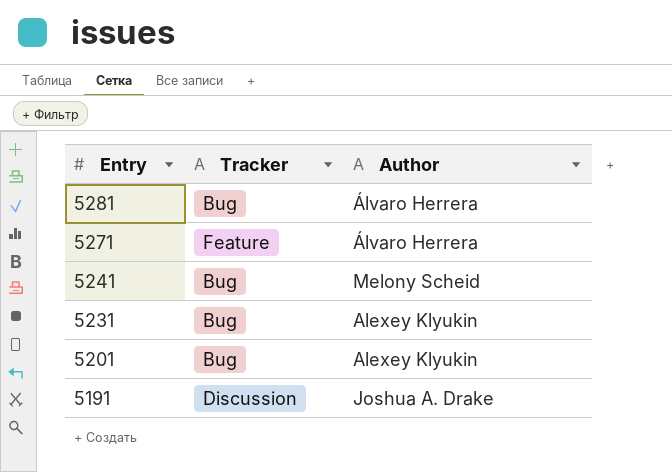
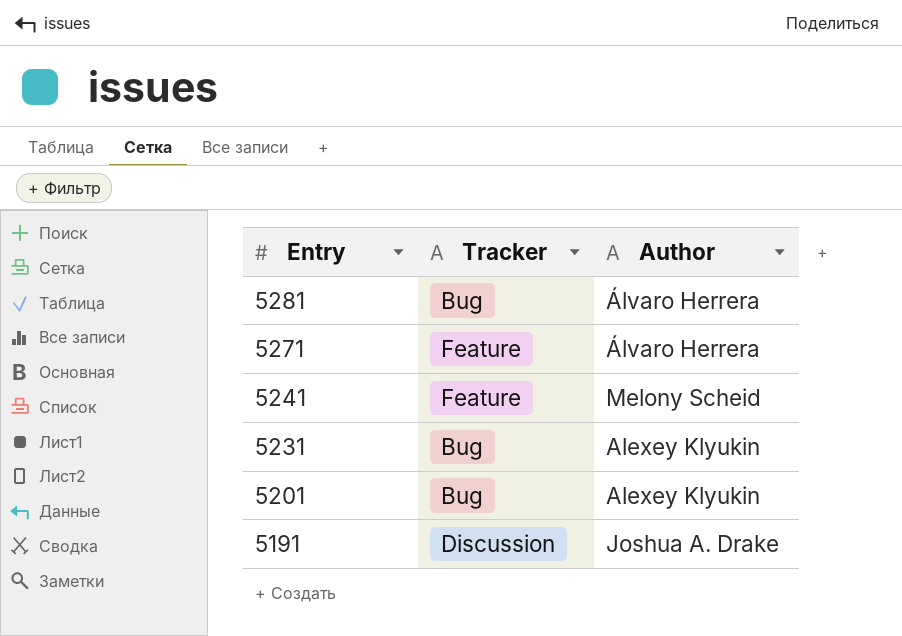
5241 | Tracker: Bug -> Feature

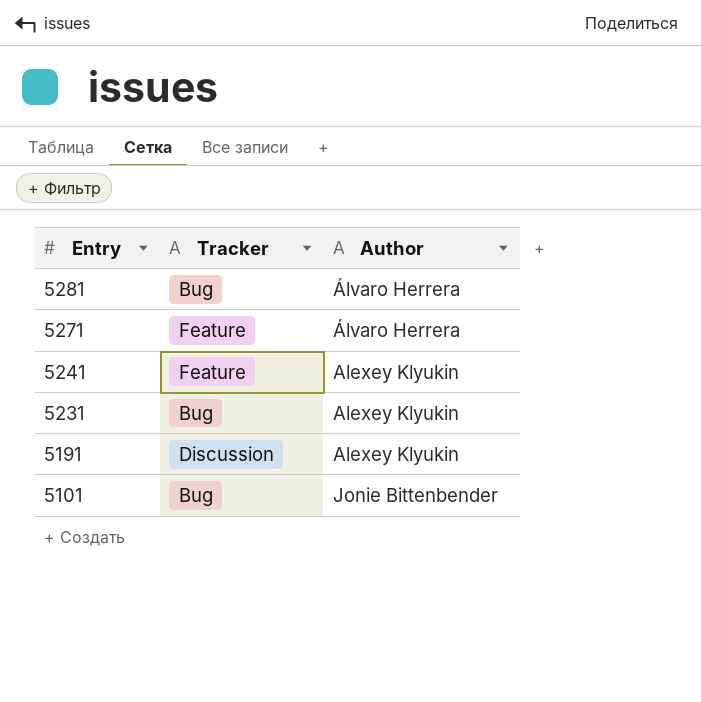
row 5201: Bug | Alexey Klyukin -> none
5241 | Author: Melony Scheid -> Alexey Klyukin
5191 | Author: Joshua A. Drake -> Alexey Klyukin
row 5101: none -> Bug | Jonie Bittenbender

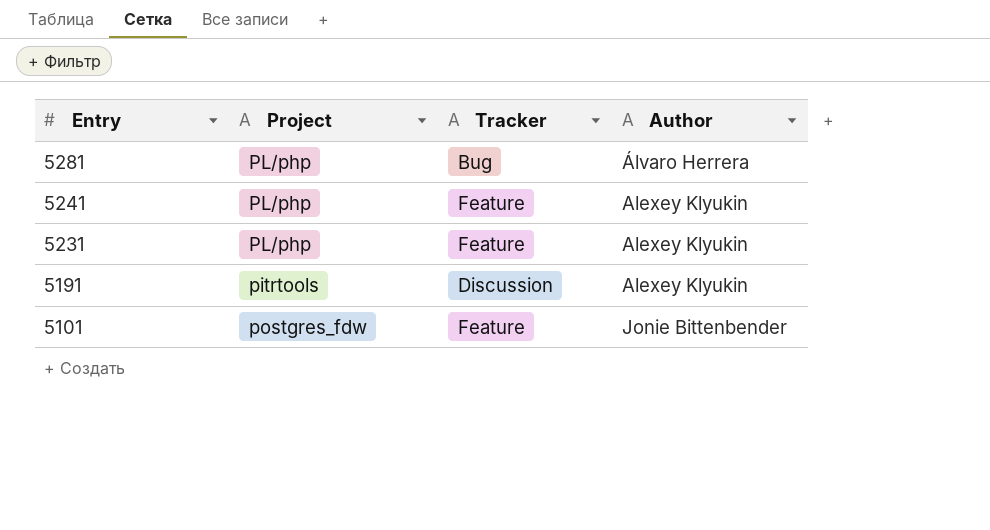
column Project | position: none -> 2
row 5271: Feature | Álvaro Herrera -> none
5231 | Tracker: Bug -> Feature
5101 | Tracker: Bug -> Feature

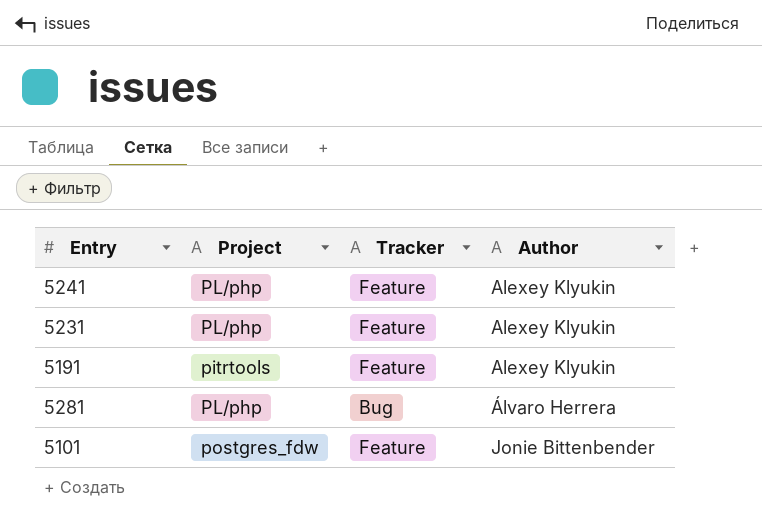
row order: Entry descending -> Author ascending
5191 | Tracker: Discussion -> Feature

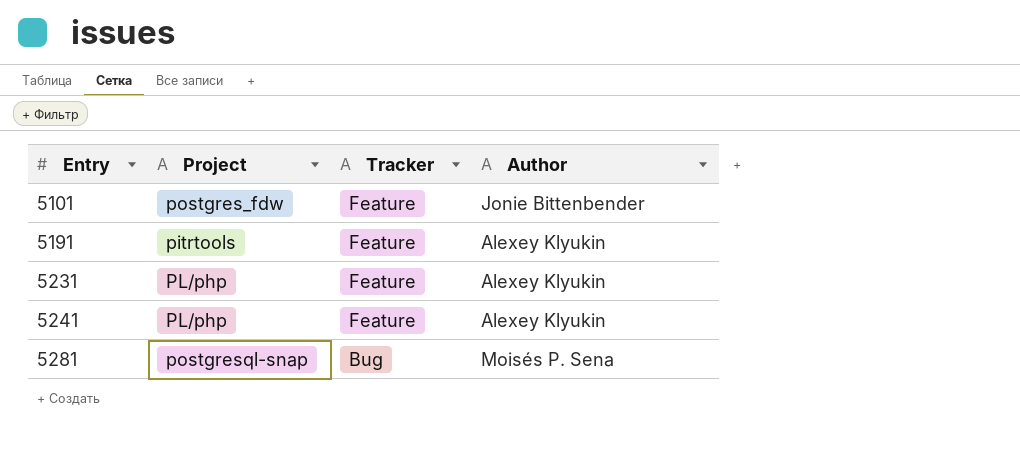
row order: Author ascending -> Entry ascending
5281 | Project: PL/php -> postgresql-snap
5281 | Author: Álvaro Herrera -> Moisés P. Sena

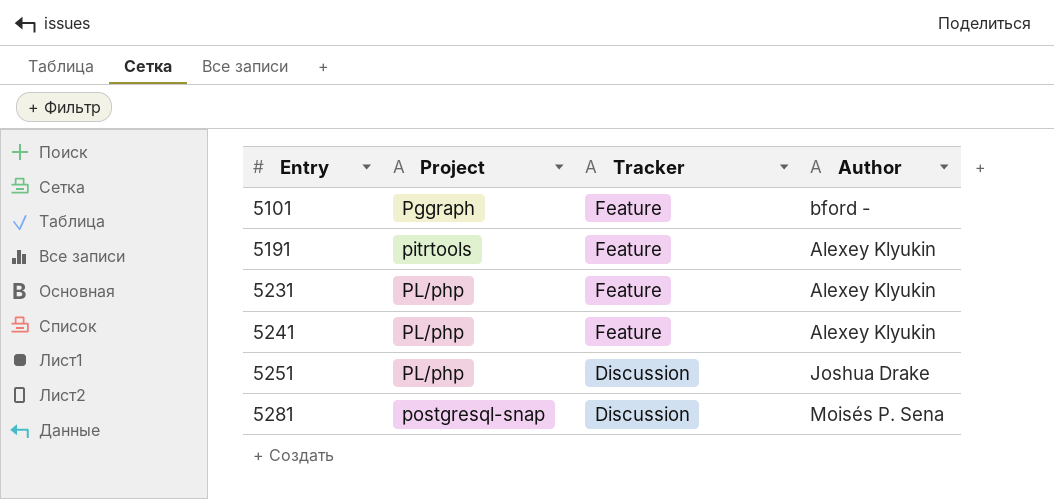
5101 | Project: postgres_fdw -> Pggraph
5101 | Author: Jonie Bittenbender -> bford -
row 5251: none -> PL/php | Discussion | Joshua Drake
5281 | Tracker: Bug -> Discussion

